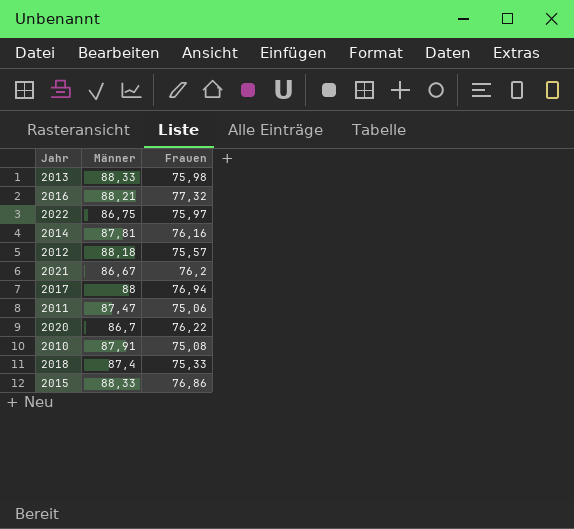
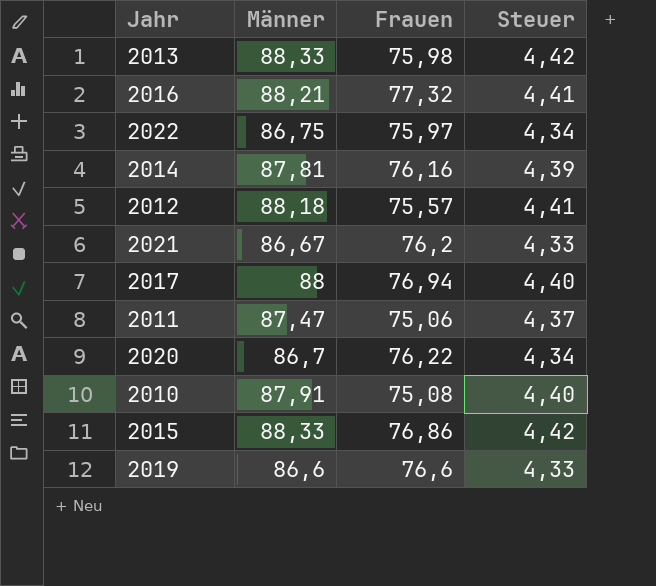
column Steuer | formula: none -> [Männer] * 0,05
row 2018: 87,4 | 75,33 -> none
row 2019: none -> 86,6 | 76,6 | 4,33

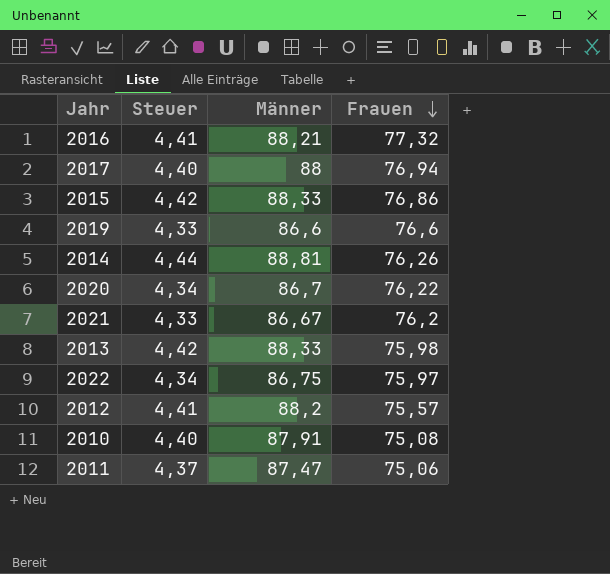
row order: none -> Frauen descending
column Steuer | position: 4 -> 2
2014 | Steuer: 4,39 -> 4,44
2014 | Männer: 87,81 -> 88,81
2014 | Frauen: 76,16 -> 76,26
2012 | Männer: 88,18 -> 88,2

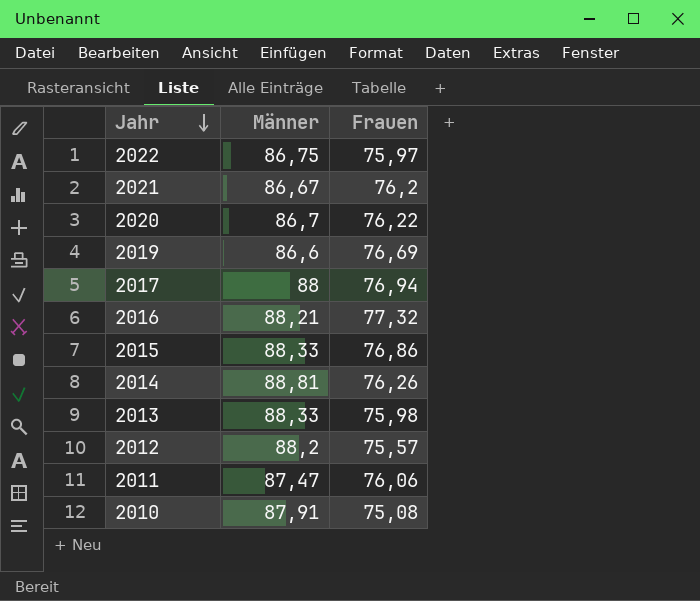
row order: Frauen descending -> Jahr descending
column Steuer | formula: [Männer] * 0,05 -> none
2019 | Frauen: 76,6 -> 76,69
2011 | Frauen: 75,06 -> 76,06

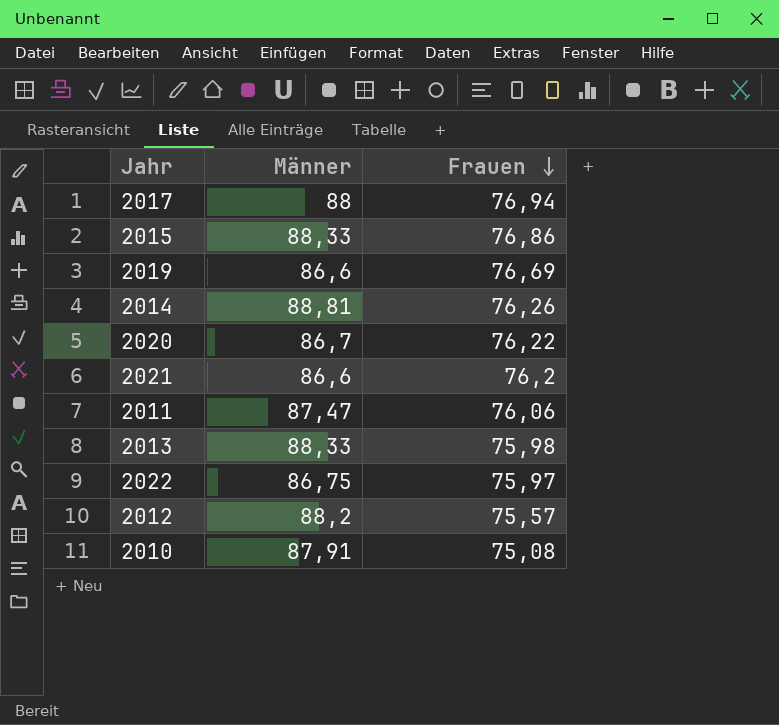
row order: Jahr descending -> Frauen descending
row 2016: 88,21 | 77,32 -> none
2021 | Männer: 86,67 -> 86,6

